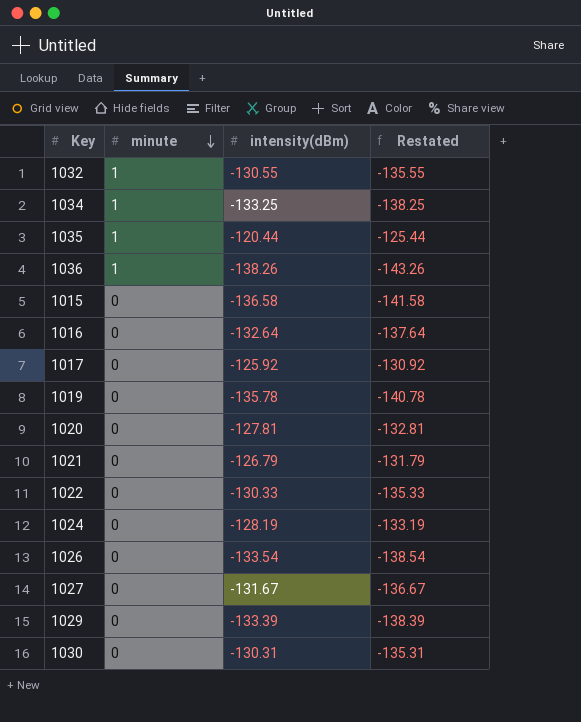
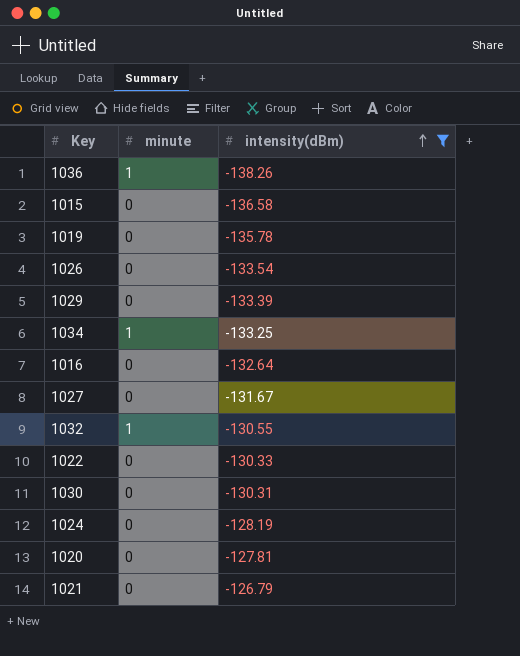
filter: none -> intensity(dBm) <= -126.79
row order: minute descending -> intensity(dBm) ascending
column Restated | formula: [intensity(dBm)] - 5 -> none

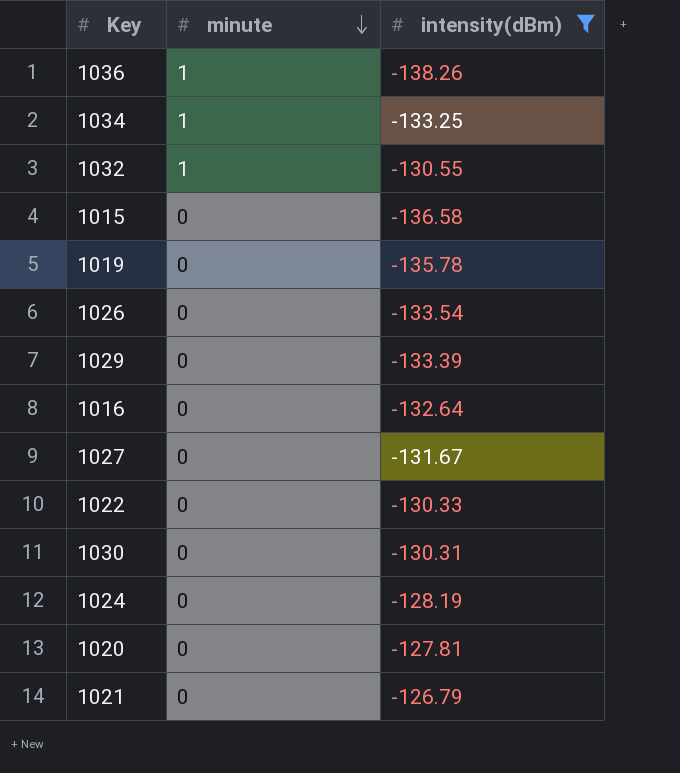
row order: intensity(dBm) ascending -> minute descending

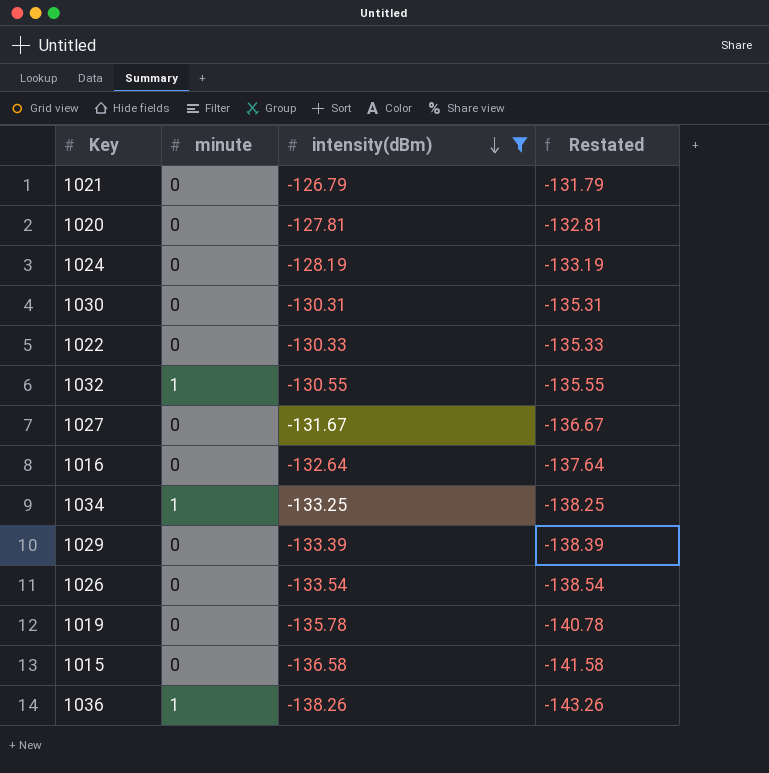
row order: minute descending -> intensity(dBm) descending
column Restated | formula: none -> [intensity(dBm)] - 5

